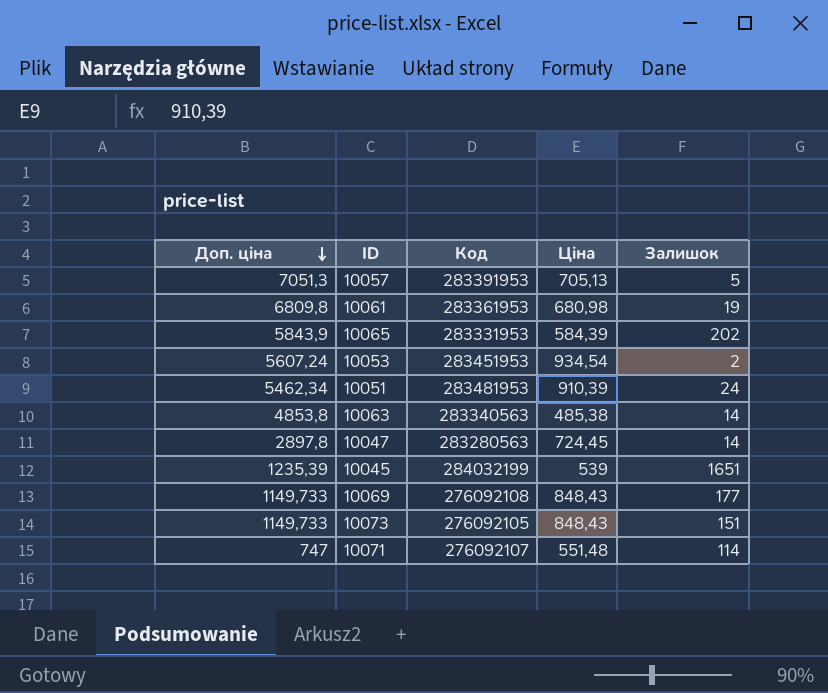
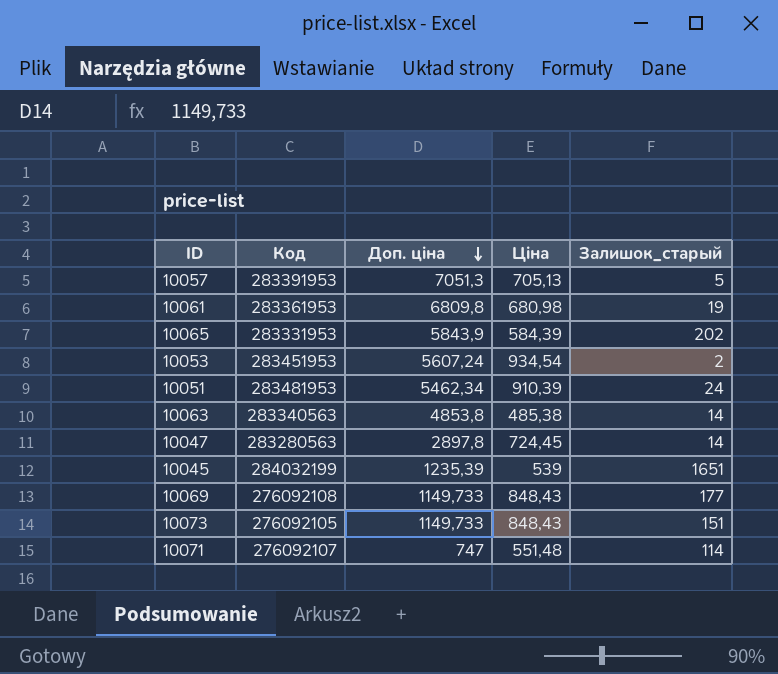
column Доп. ціна | position: 1 -> 3
column name: Залишок -> Залишок_старый

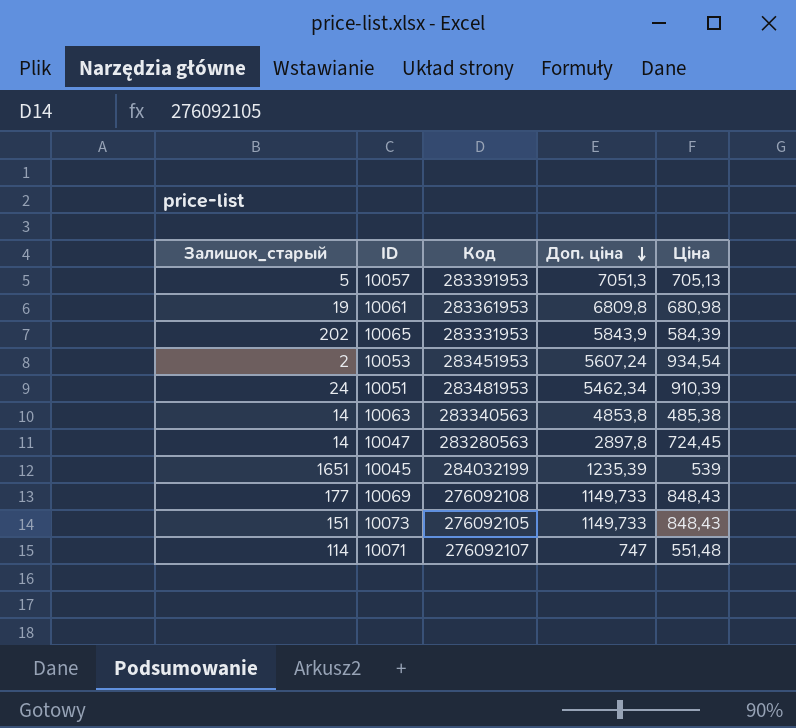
column Залишок_старый | position: 5 -> 1

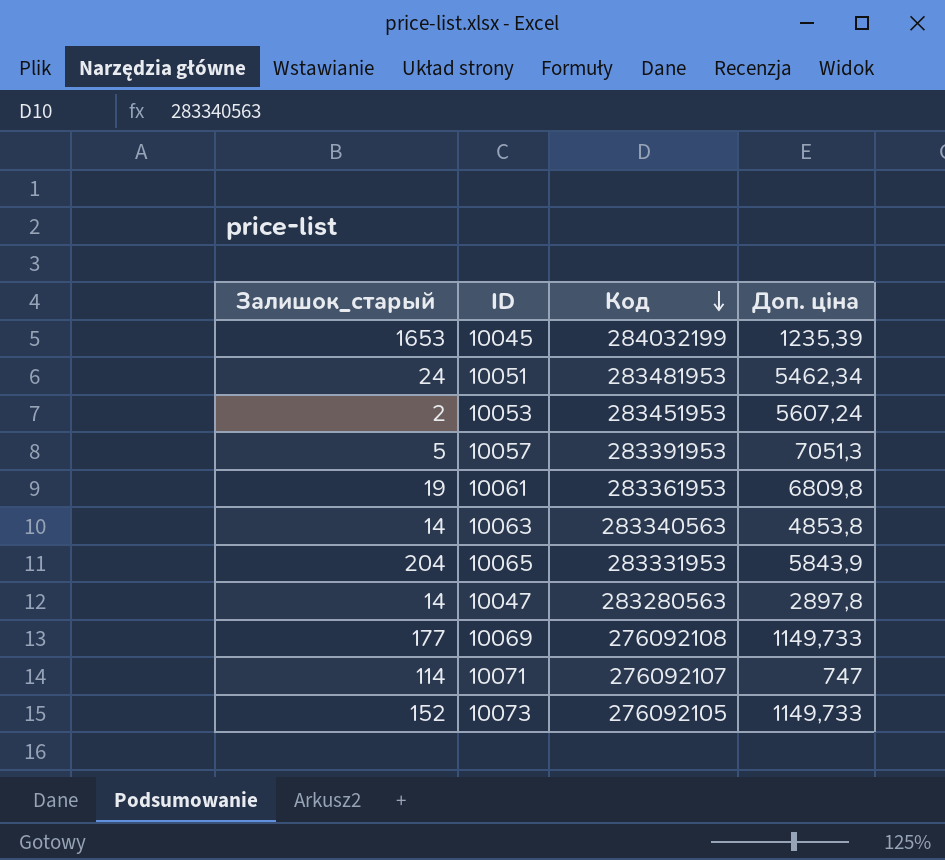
row order: Доп. ціна descending -> Код descending
column Ціна | position: 5 -> none
10045 | Залишок_старый: 1651 -> 1653
10065 | Залишок_старый: 202 -> 204
10073 | Залишок_старый: 151 -> 152

